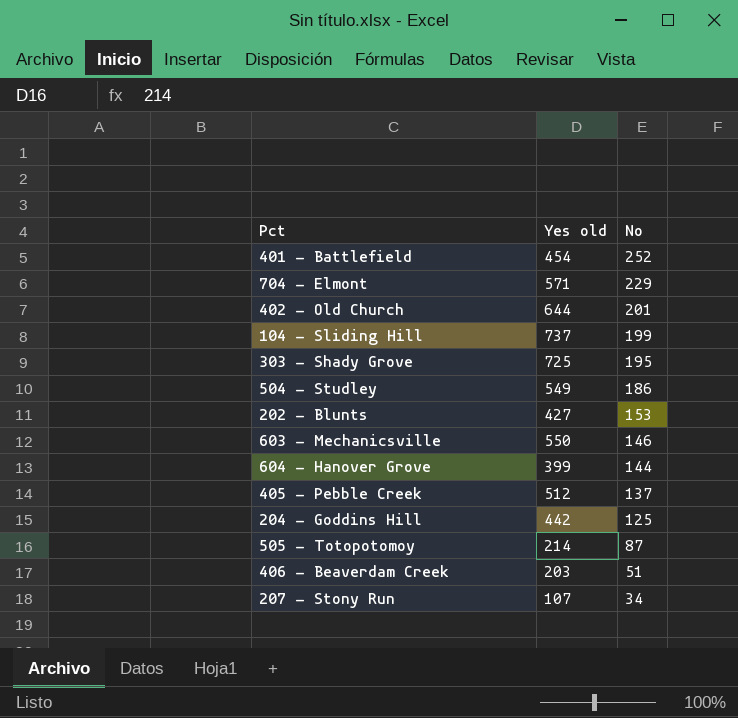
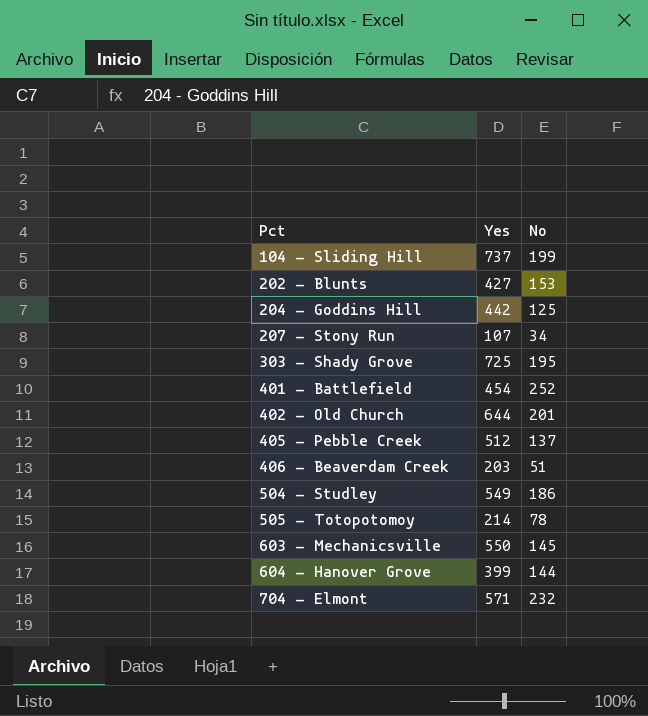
row order: No descending -> Pct ascending
column name: Yes old -> Yes
505 - Totopotomoy | No: 87 -> 78
603 - Mechanicsville | No: 146 -> 145
704 - Elmont | No: 229 -> 232

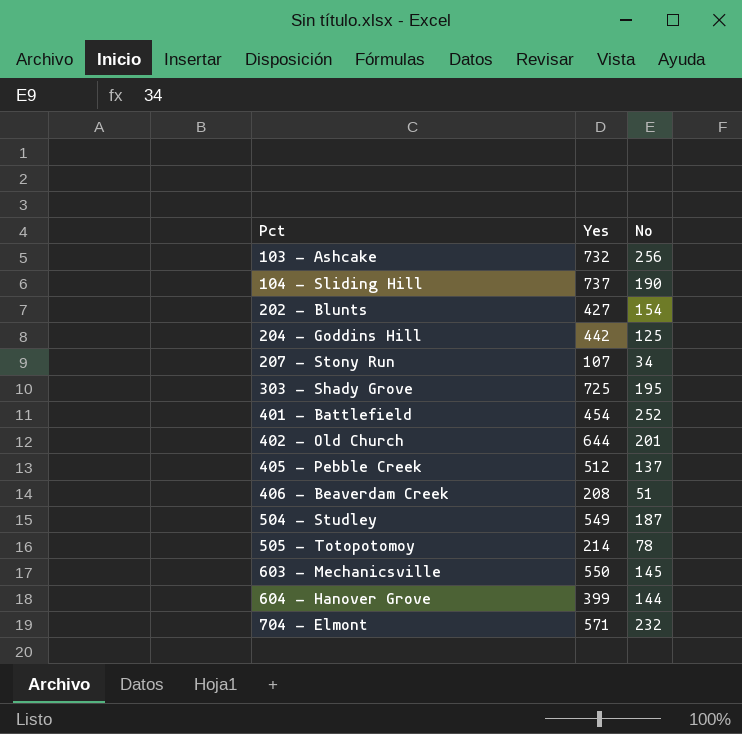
row 103 - Ashcake: none -> 732 | 256
104 - Sliding Hill | No: 199 -> 190
202 - Blunts | No: 153 -> 154
406 - Beaverdam Creek | Yes: 203 -> 208
504 - Studley | No: 186 -> 187

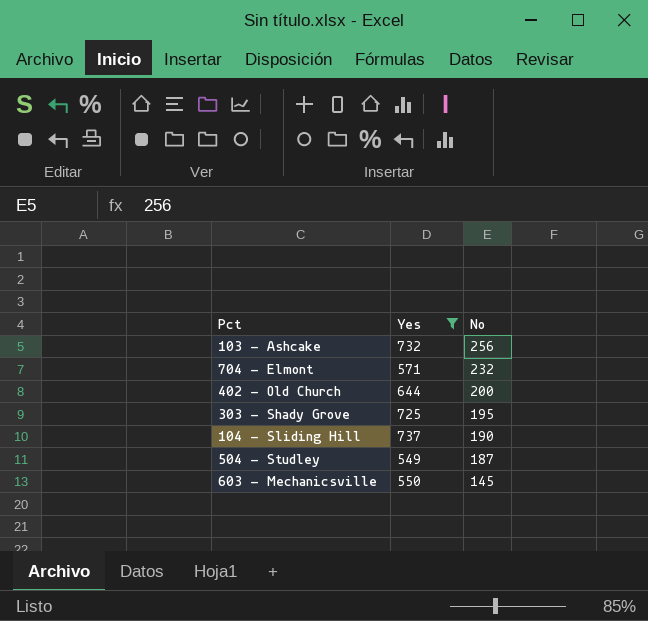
filter: none -> Yes >= 549
row order: Pct ascending -> No descending
402 - Old Church | No: 201 -> 200

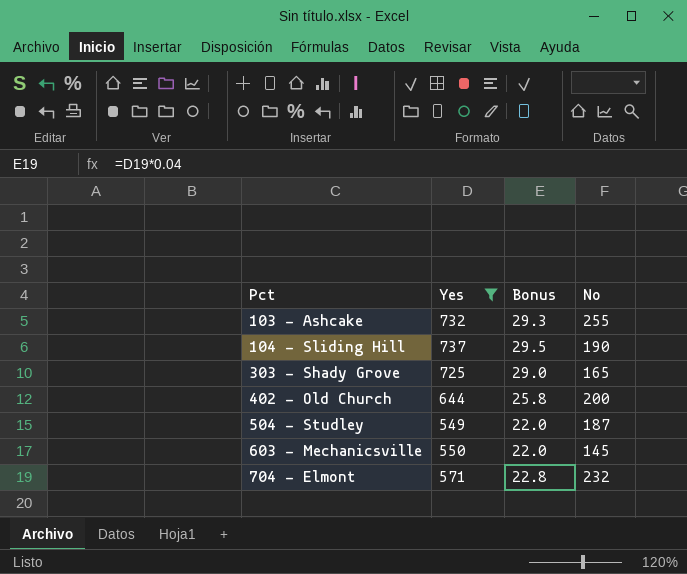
row order: No descending -> Pct ascending
column Bonus | formula: none -> [Yes] * 0.04
103 - Ashcake | No: 256 -> 255
303 - Shady Grove | No: 195 -> 165

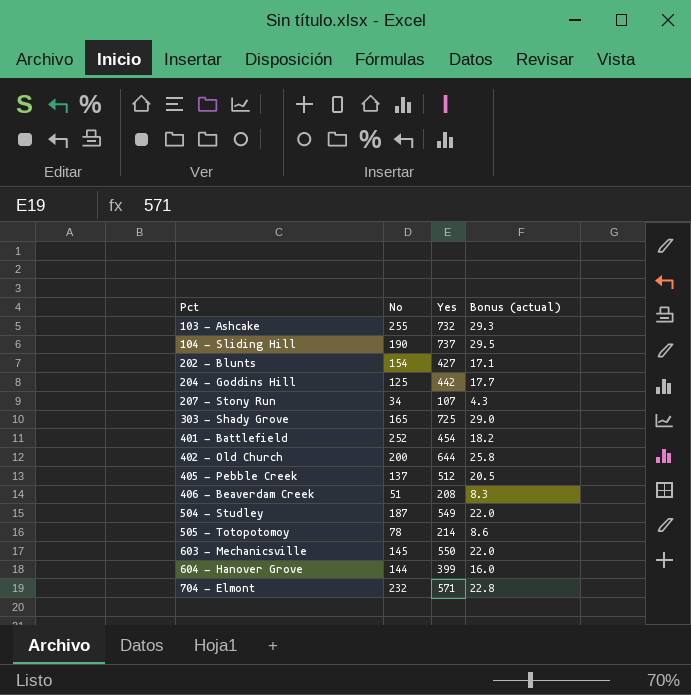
filter: Yes >= 549 -> none
column No | position: 4 -> 2
column name: Bonus -> Bonus (actual)

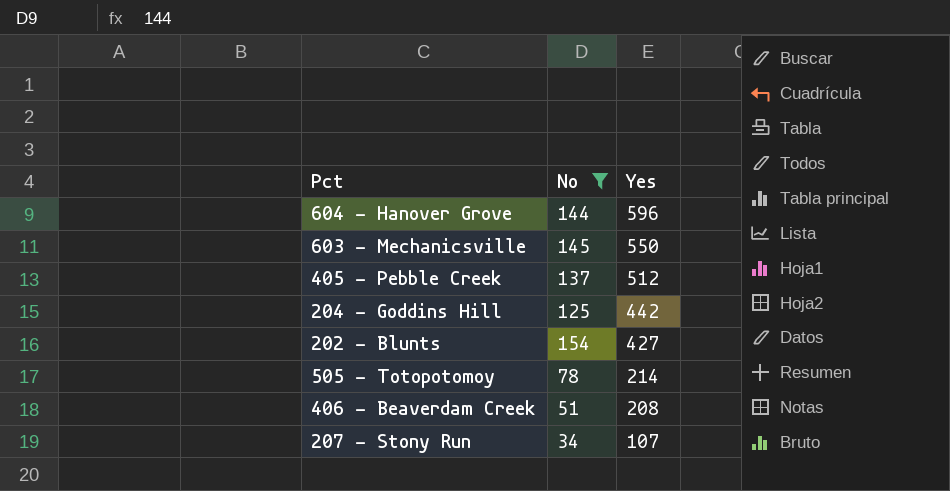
filter: none -> No <= 154
row order: Pct ascending -> Yes descending
column Bonus (actual) | formula: [Yes] * 0.04 -> none
604 - Hanover Grove | Yes: 399 -> 596

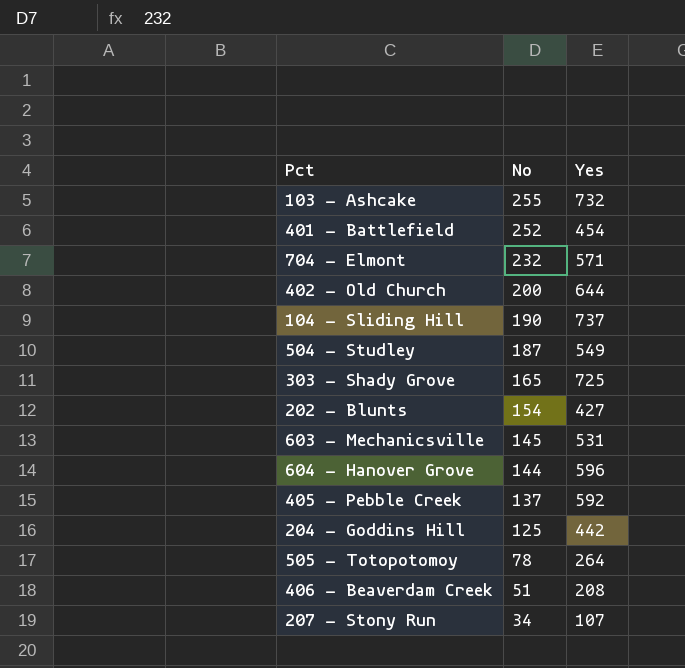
filter: No <= 154 -> none
row order: Yes descending -> No descending
603 - Mechanicsville | Yes: 550 -> 531
405 - Pebble Creek | Yes: 512 -> 592
505 - Totopotomoy | Yes: 214 -> 264

